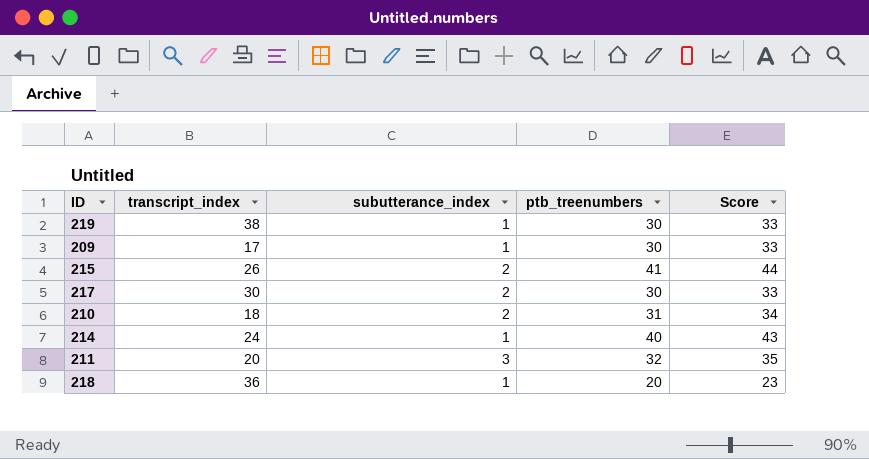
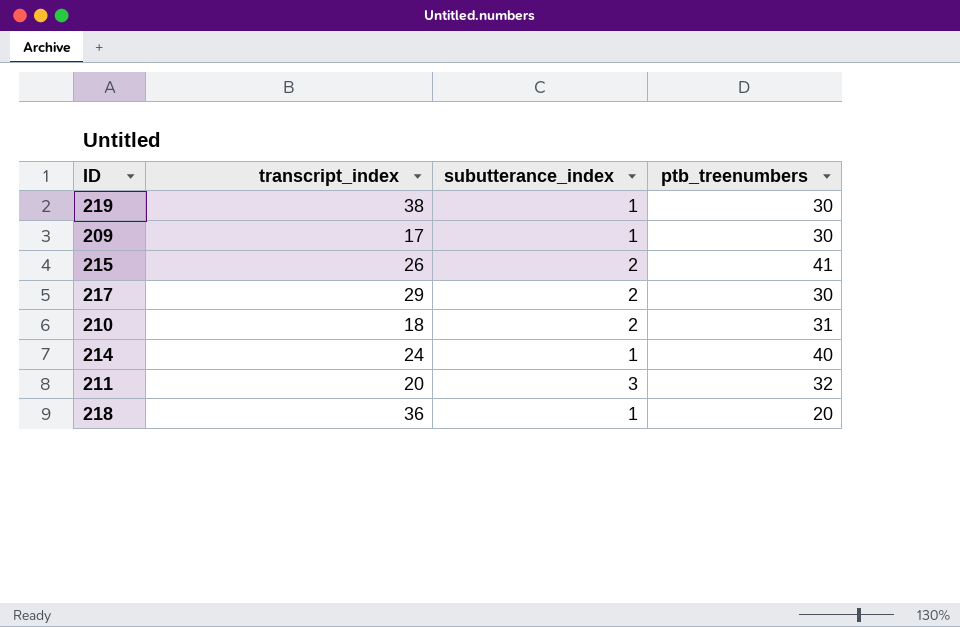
column Score | formula: [ptb_treenumbers] + 3 -> none
217 | transcript_index: 30 -> 29

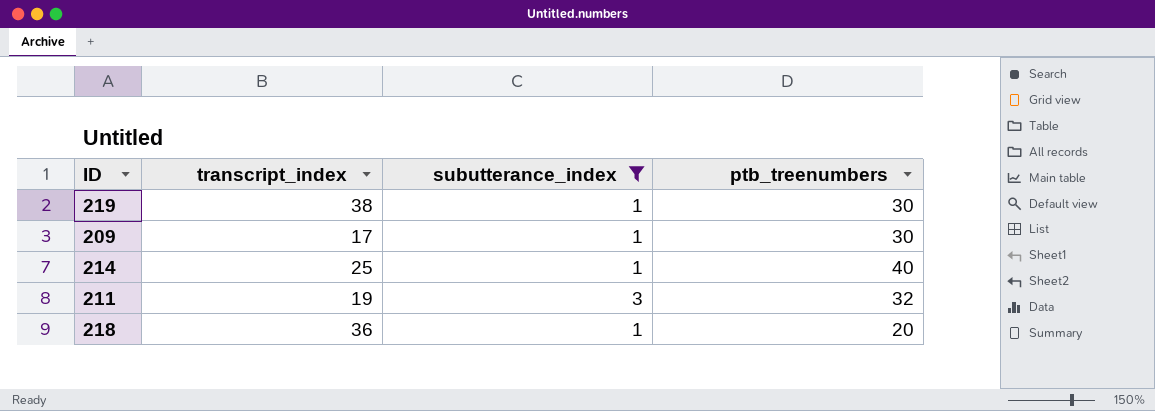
filter: none -> subutterance_index != 2
214 | transcript_index: 24 -> 25
211 | transcript_index: 20 -> 19

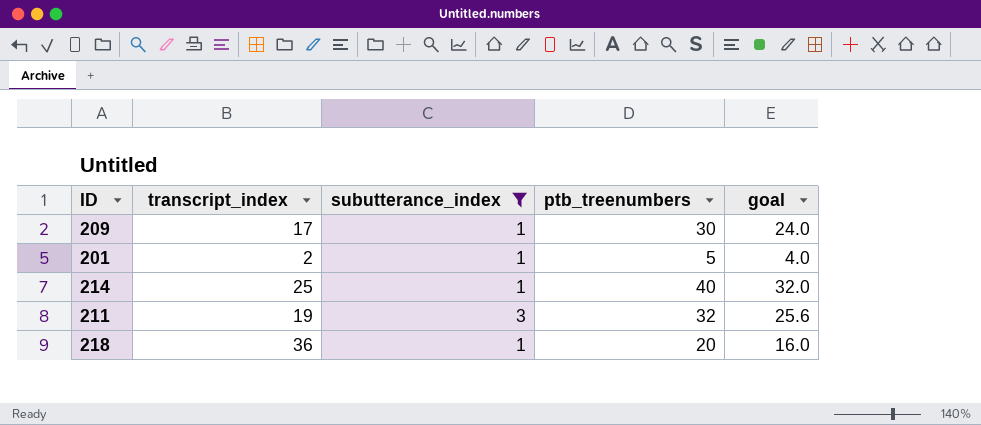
column goal | formula: none -> [ptb_treenumbers] * 0.8
row 219: 38 | 1 | 30 -> none
row 201: none -> 2 | 1 | 5 | 4.0

